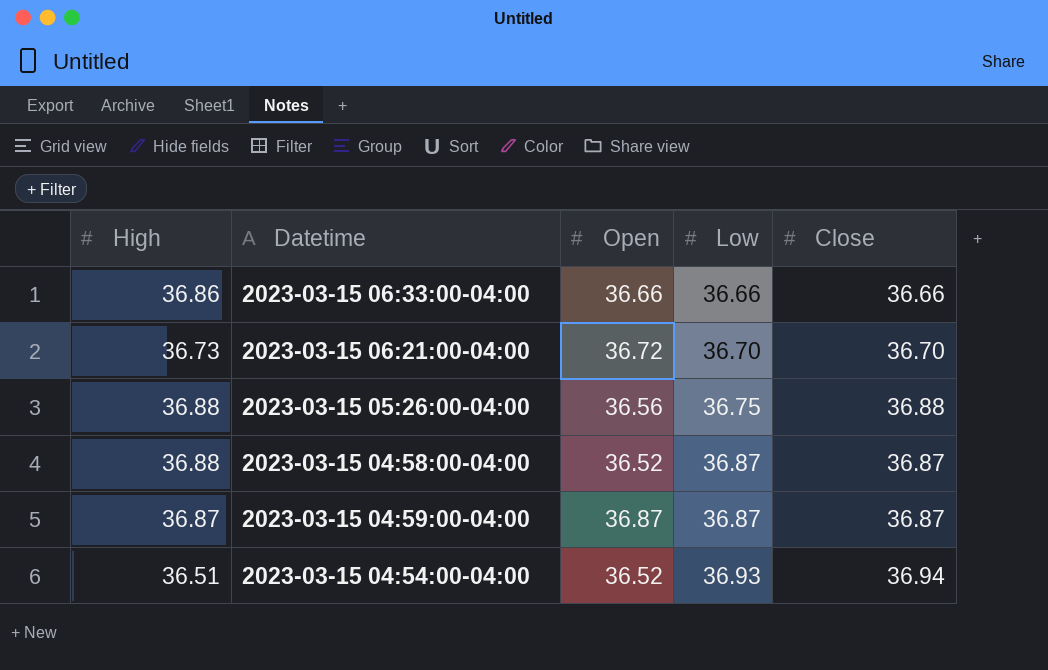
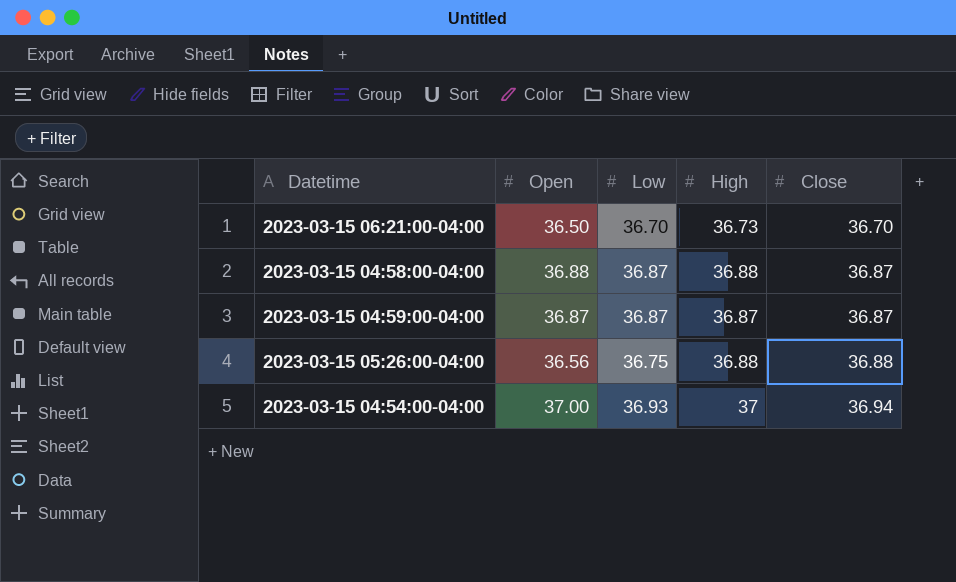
row order: Low ascending -> Close ascending
column High | position: 1 -> 4
row 2023-03-15 06:33:00-04:00: 36.86 | 36.66 | 36.66 | 36.66 -> none
2023-03-15 06:21:00-04:00 | Open: 36.72 -> 36.50
2023-03-15 04:58:00-04:00 | Open: 36.52 -> 36.88
2023-03-15 04:54:00-04:00 | Open: 36.52 -> 37.00
2023-03-15 04:54:00-04:00 | High: 36.51 -> 37

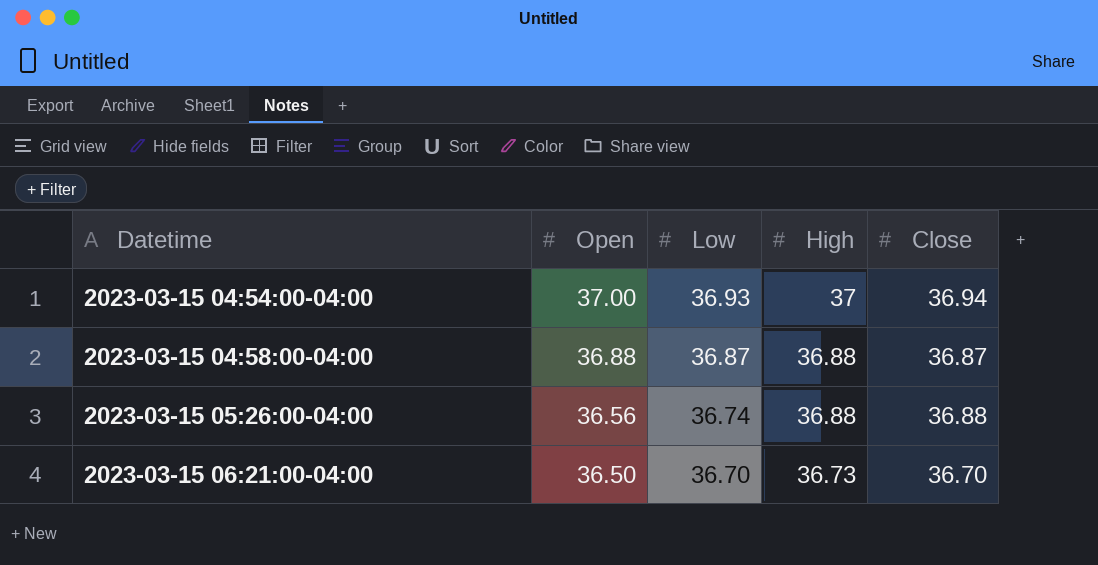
row order: Close ascending -> Datetime ascending
row 2023-03-15 04:59:00-04:00: 36.87 | 36.87 | 36.87 | 36.87 -> none
2023-03-15 05:26:00-04:00 | Low: 36.75 -> 36.74

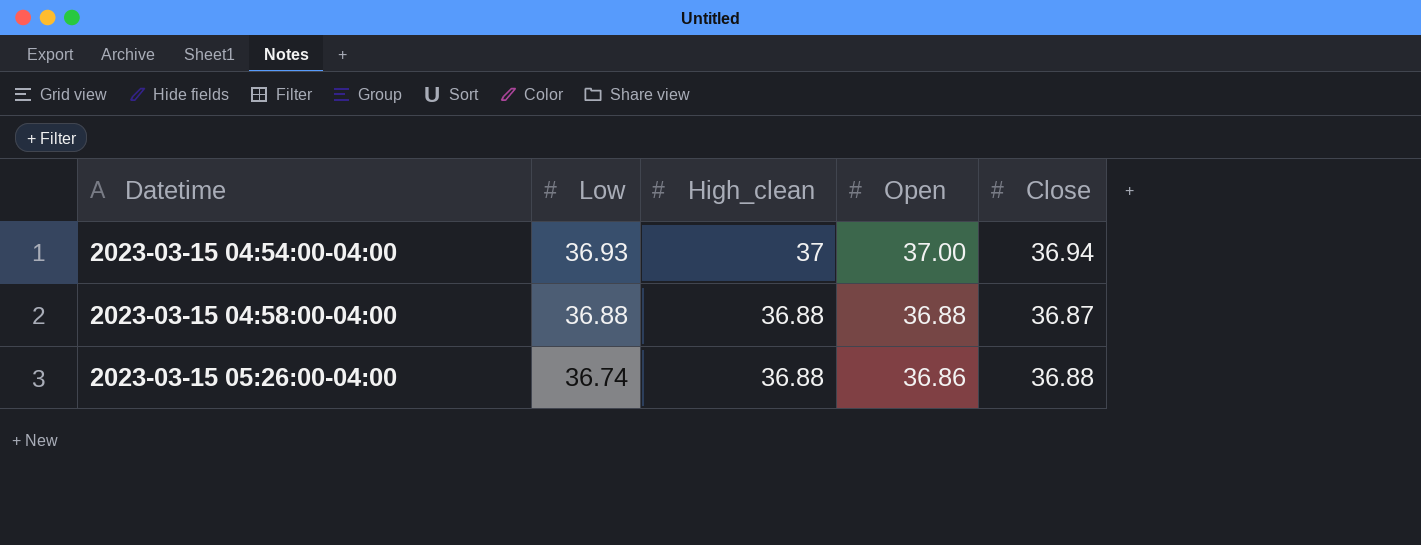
column name: High -> High_clean
column Open | position: 2 -> 4
row 2023-03-15 06:21:00-04:00: 36.50 | 36.70 | 36.73 | 36.70 -> none
2023-03-15 04:58:00-04:00 | Low: 36.87 -> 36.88
2023-03-15 05:26:00-04:00 | Open: 36.56 -> 36.86

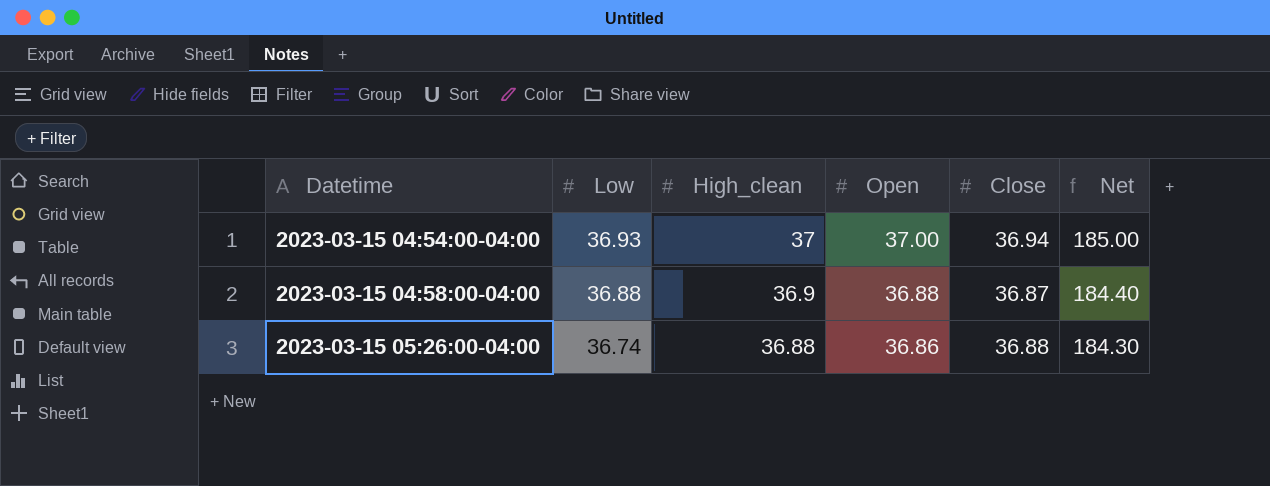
column Net | formula: none -> [Open] * 5
2023-03-15 04:58:00-04:00 | High_clean: 36.88 -> 36.9

